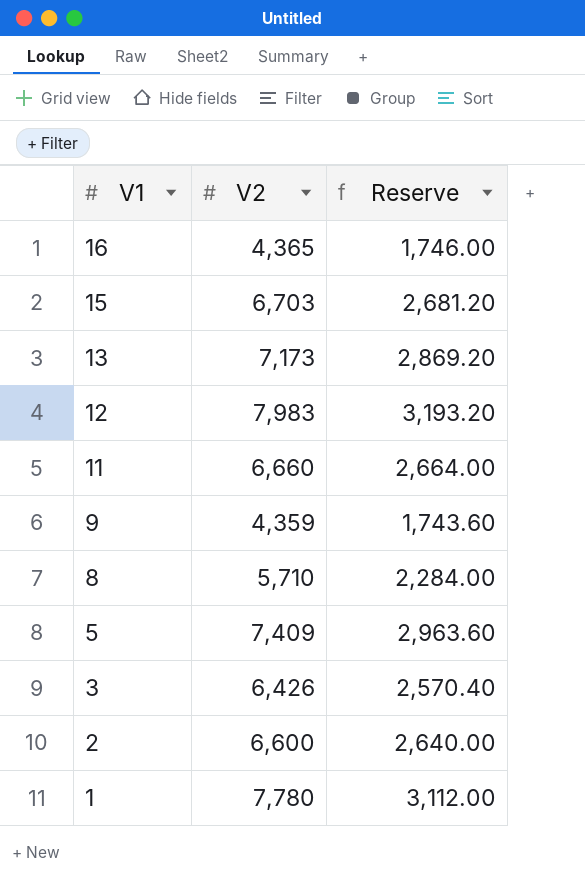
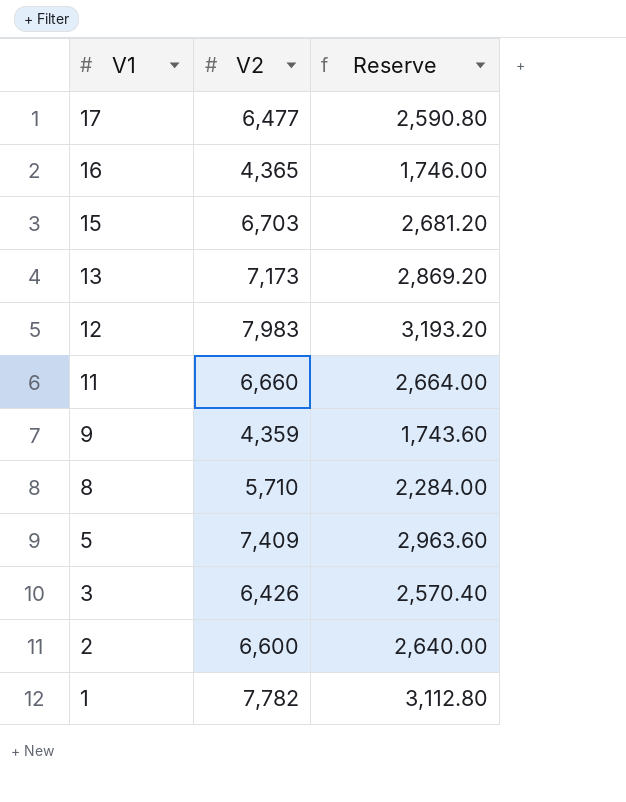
row 17: none -> 6,477 | 2,590.80
1 | V2: 7,780 -> 7,782
1 | Reserve: 3,112.00 -> 3,112.80

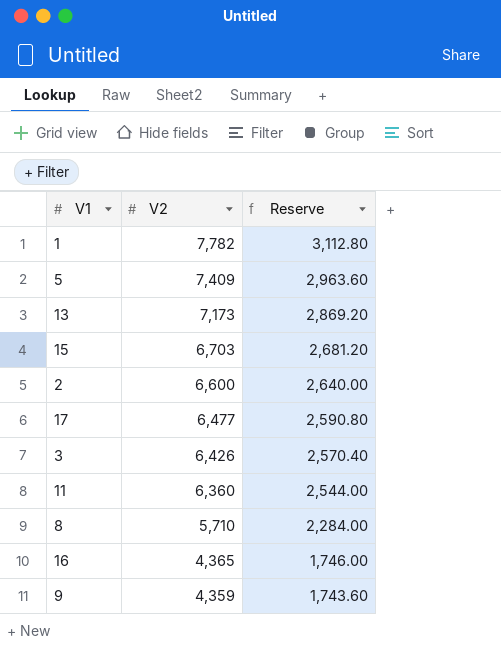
row order: V1 descending -> V2 descending
row 12: 7,983 | 3,193.20 -> none
11 | V2: 6,660 -> 6,360
11 | Reserve: 2,664.00 -> 2,544.00

